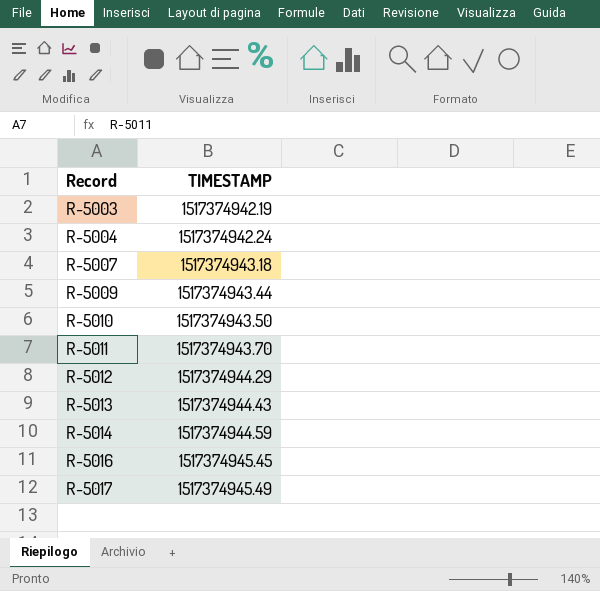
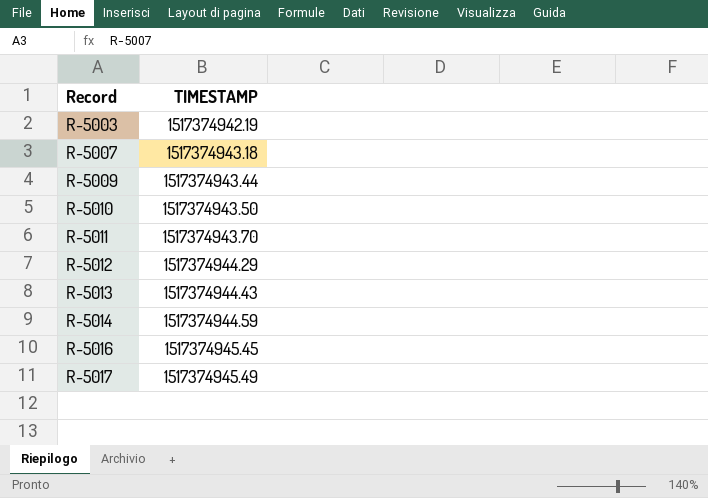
row R-5004: 1517374942.24 -> none

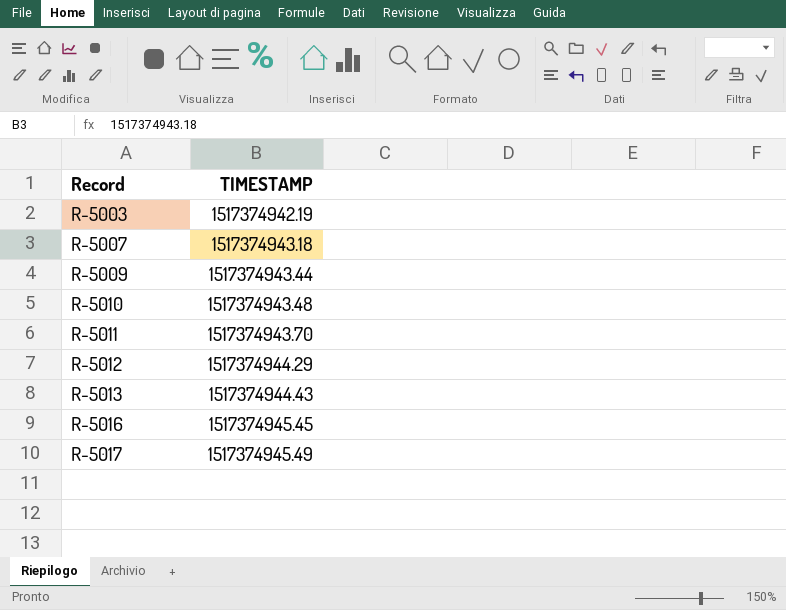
row R-5014: 1517374944.59 -> none
R-5010 | TIMESTAMP: 1517374943.50 -> 1517374943.48

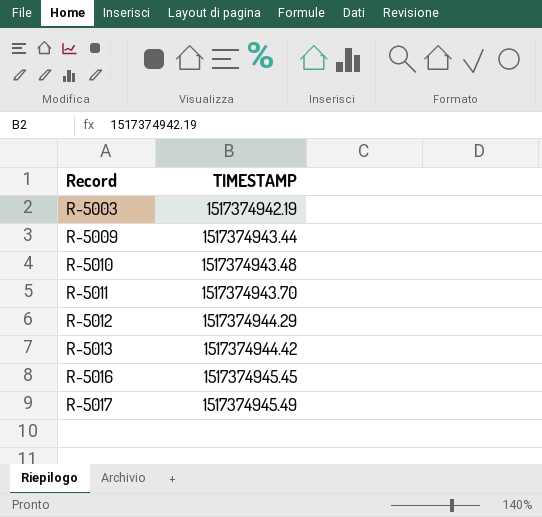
row R-5007: 1517374943.18 -> none
R-5013 | TIMESTAMP: 1517374944.43 -> 1517374944.42

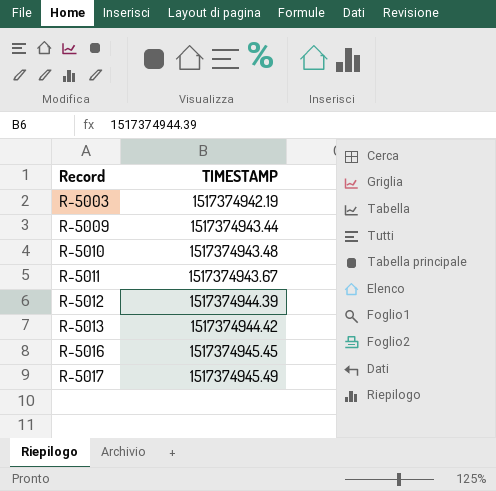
R-5011 | TIMESTAMP: 1517374943.70 -> 1517374943.67
R-5012 | TIMESTAMP: 1517374944.29 -> 1517374944.39

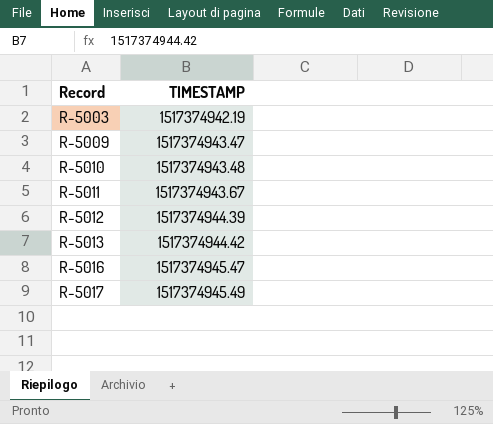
R-5009 | TIMESTAMP: 1517374943.44 -> 1517374943.47
R-5016 | TIMESTAMP: 1517374945.45 -> 1517374945.47

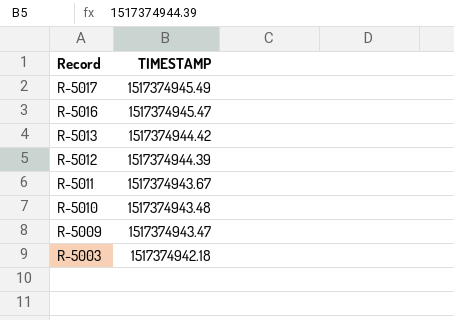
row order: Record ascending -> Record descending
R-5003 | TIMESTAMP: 1517374942.19 -> 1517374942.18

